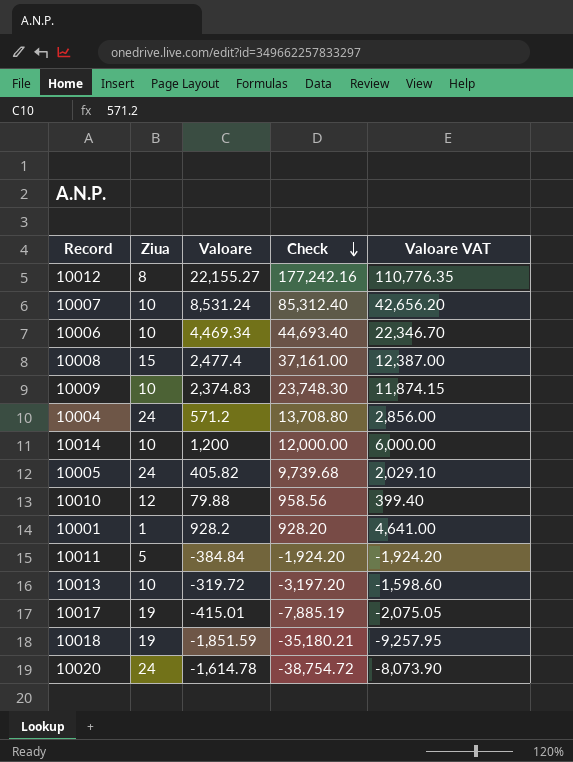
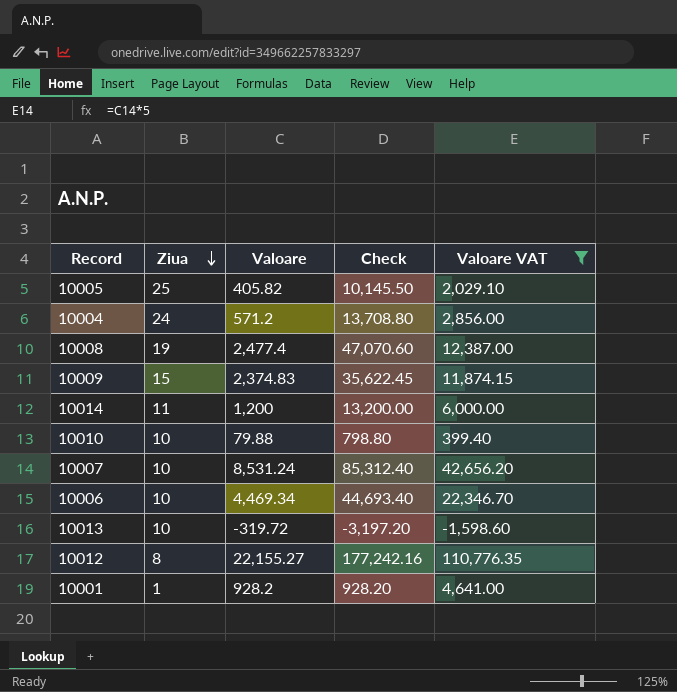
filter: none -> Valoare VAT >= -1,598.60
row order: Check descending -> Ziua descending
10005 | Ziua: 24 -> 25
10005 | Check: 9,739.68 -> 10,145.50
10008 | Ziua: 15 -> 19
10008 | Check: 37,161.00 -> 47,070.60
10009 | Ziua: 10 -> 15
10009 | Check: 23,748.30 -> 35,622.45
10014 | Ziua: 10 -> 11
10014 | Check: 12,000.00 -> 13,200.00
10010 | Ziua: 12 -> 10
10010 | Check: 958.56 -> 798.80

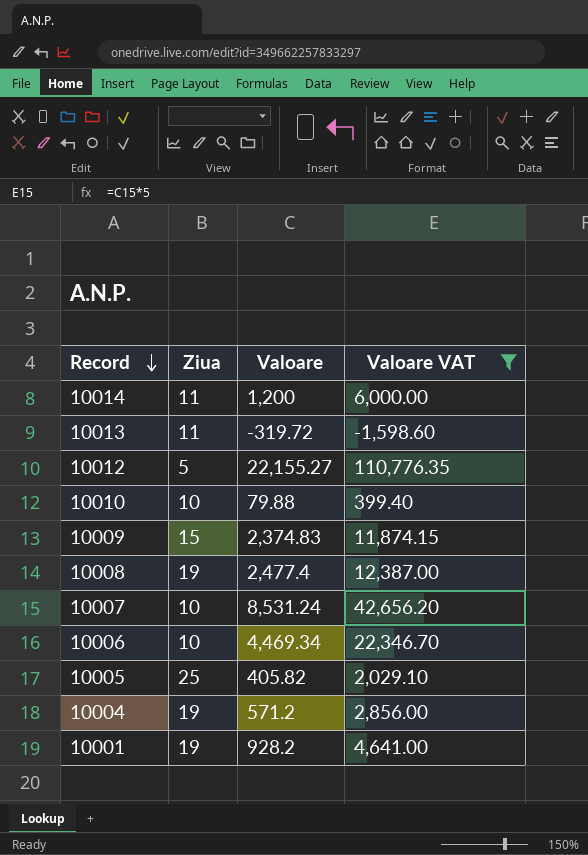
row order: Ziua descending -> Record descending
column Check | formula: [Ziua] * [Valoare] -> none
10013 | Ziua: 10 -> 11
10012 | Ziua: 8 -> 5
10004 | Ziua: 24 -> 19
10001 | Ziua: 1 -> 19

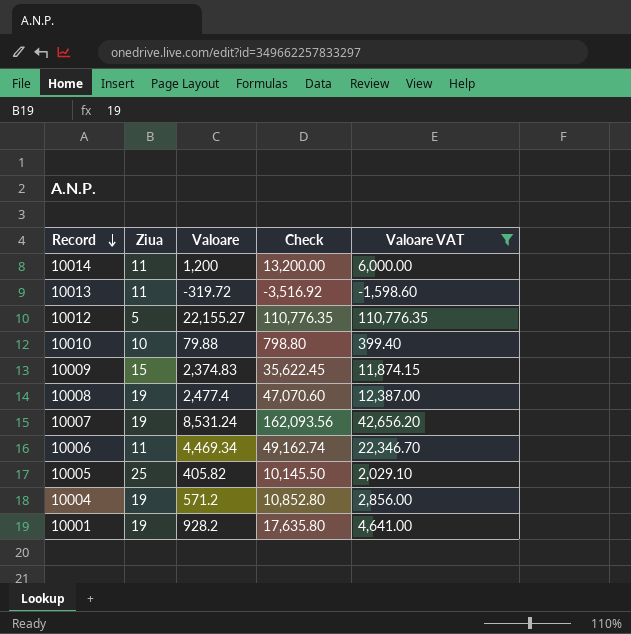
column Check | formula: none -> [Ziua] * [Valoare]
10007 | Ziua: 10 -> 19
10006 | Ziua: 10 -> 11

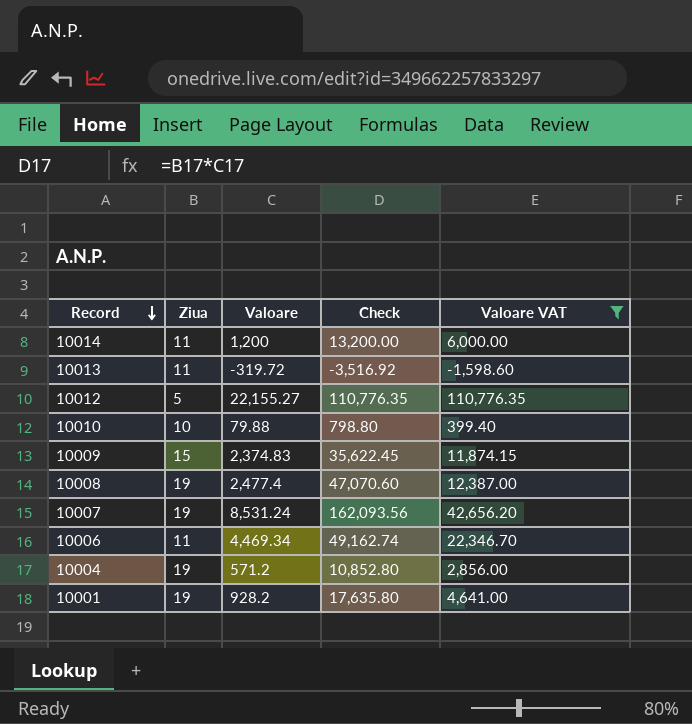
row 10005: 25 | 405.82 | 10,145.50 | 2,029.10 -> none

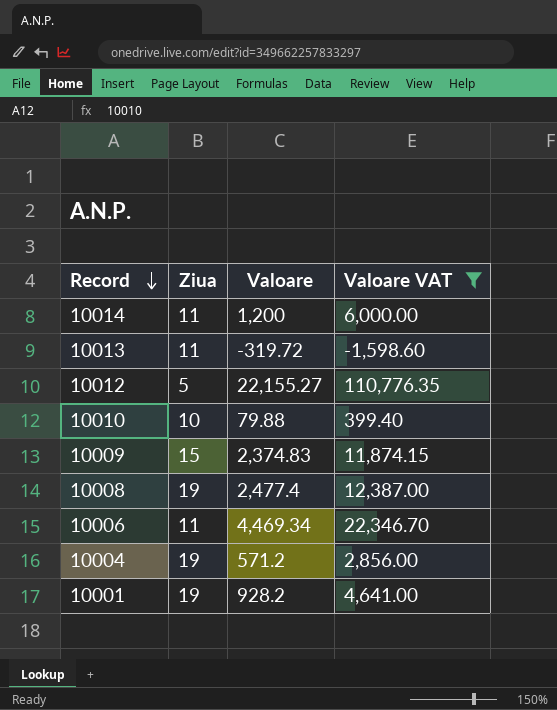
column Check | formula: [Ziua] * [Valoare] -> none
row 10007: 19 | 8,531.24 | 162,093.56 | 42,656.20 -> none

